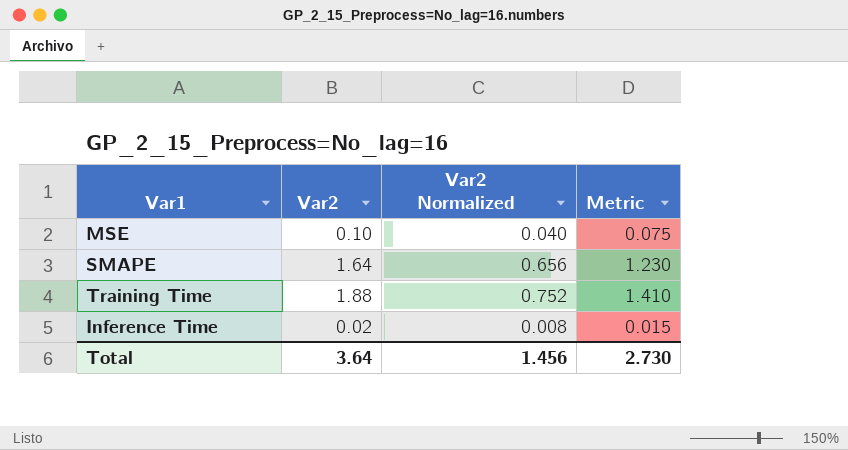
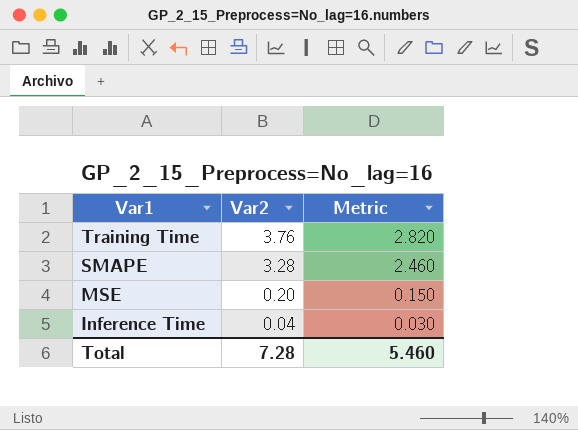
row order: none -> Var1 descending
column Var2 Normalized | formula: [Var2] * 0.4 -> none
Training Time | Var2: 1.88 -> 3.76
Training Time | Metric: 1.410 -> 2.820
SMAPE | Var2: 1.64 -> 3.28
SMAPE | Metric: 1.230 -> 2.460
MSE | Var2: 0.10 -> 0.20
MSE | Metric: 0.075 -> 0.150
Inference Time | Var2: 0.02 -> 0.04
Inference Time | Metric: 0.015 -> 0.030
Total | Var2: 3.64 -> 7.28
Total | Metric: 2.730 -> 5.460

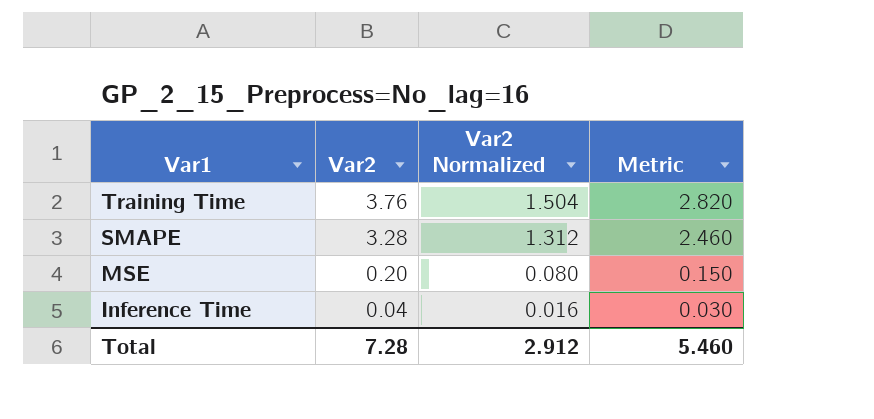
column Var2 Normalized | formula: none -> [Var2] * 0.4

